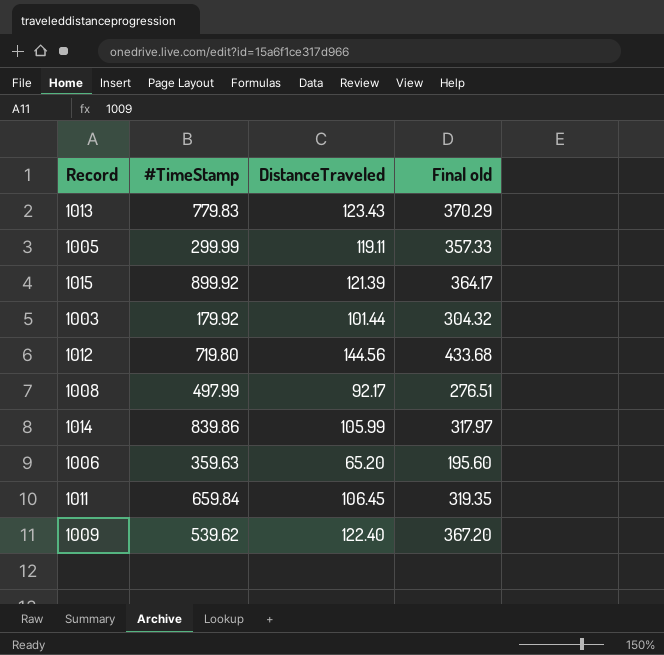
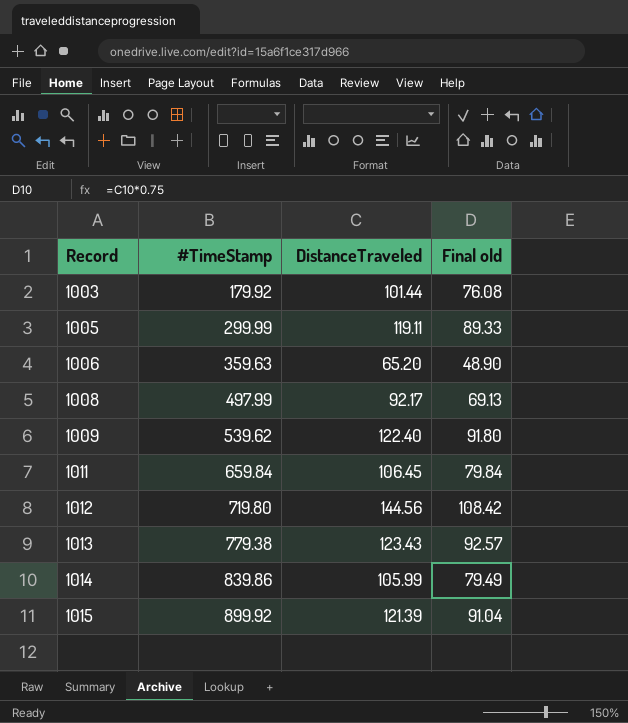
row order: none -> Record ascending
column Final old | formula: [DistanceTraveled] * 3 -> [DistanceTraveled] * 0.75
1013 | #TimeStamp: 779.83 -> 779.38

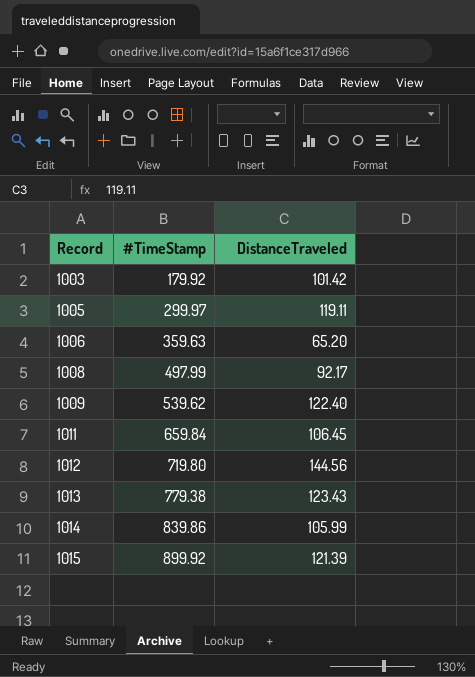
column Final old | formula: [DistanceTraveled] * 0.75 -> none
1003 | DistanceTraveled: 101.44 -> 101.42
1005 | #TimeStamp: 299.99 -> 299.97

